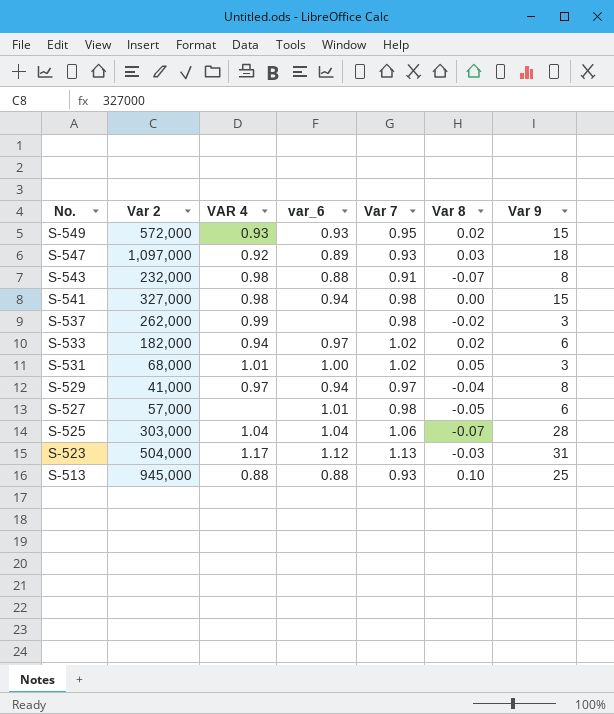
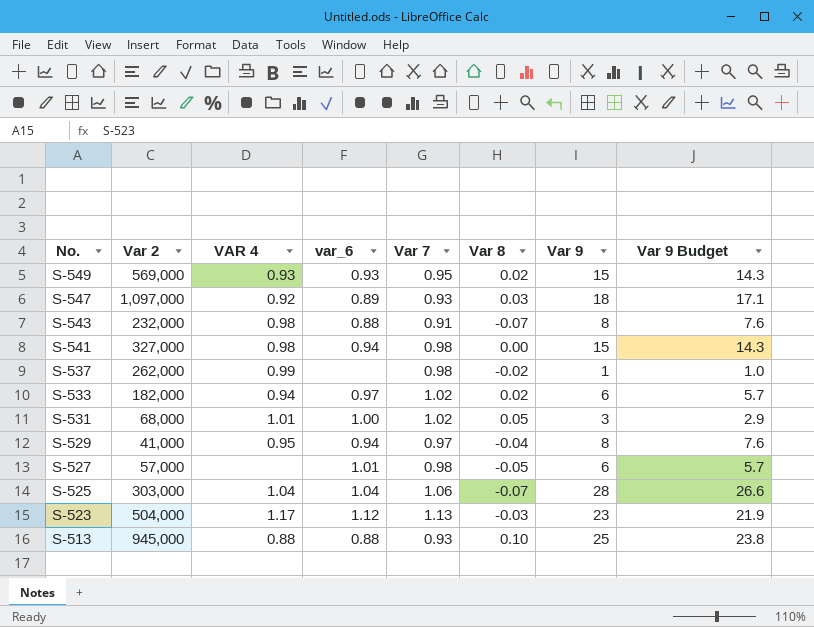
column Var 9 Budget | formula: none -> [Var 9] * 0.95
S-549 | Var 2: 572,000 -> 569,000
S-537 | Var 9: 3 -> 1
S-529 | VAR 4: 0.97 -> 0.95
S-523 | Var 9: 31 -> 23

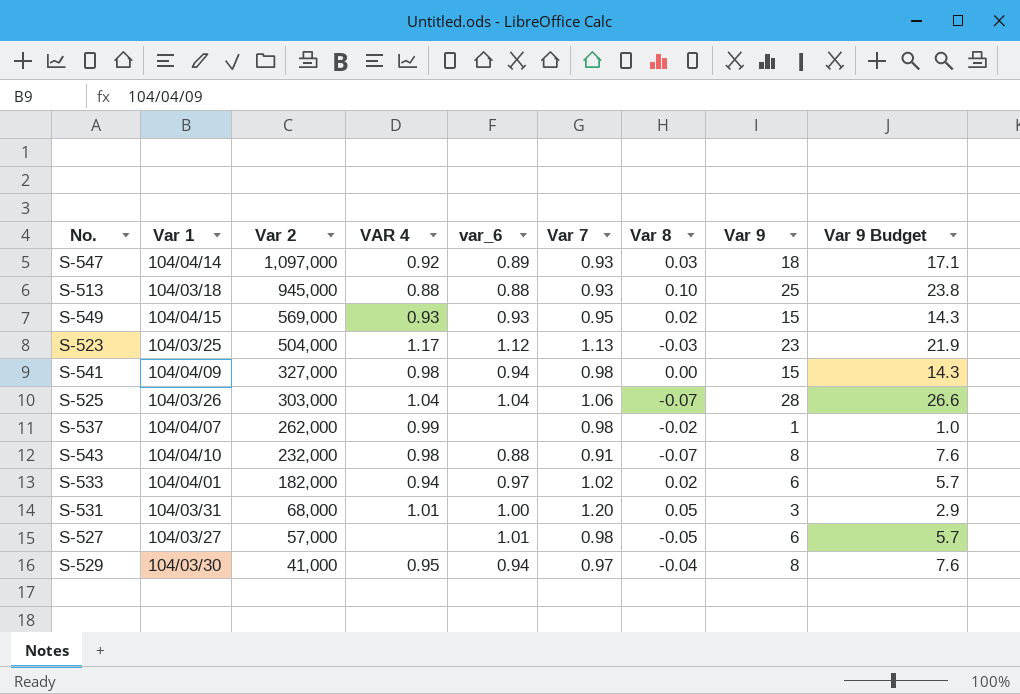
row order: No. descending -> Var 2 descending
column Var 1 | position: none -> 2
S-531 | Var 7: 1.02 -> 1.20

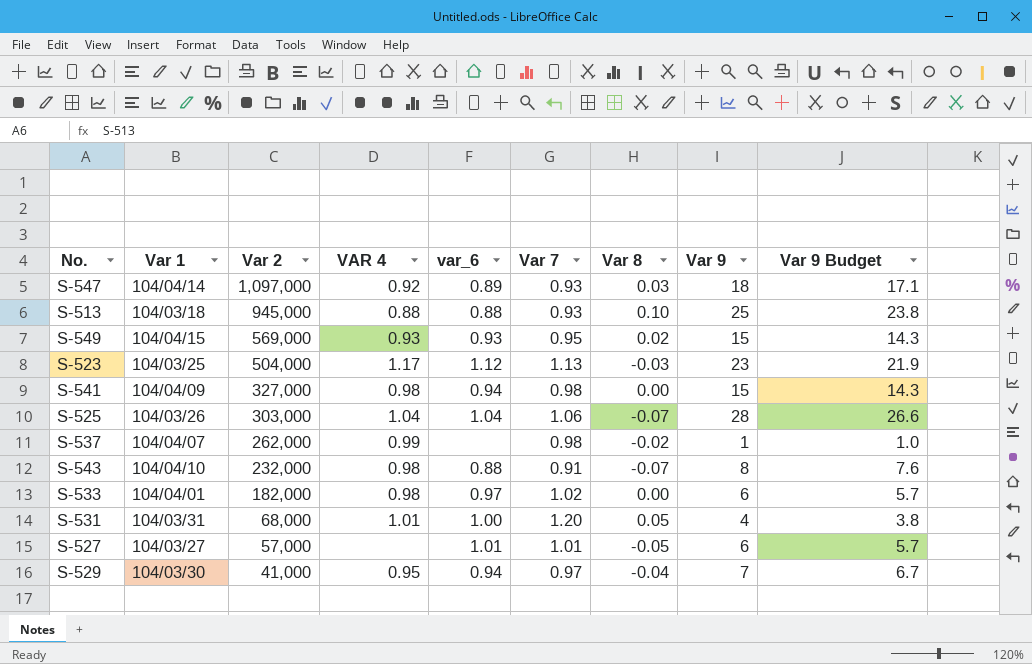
S-533 | VAR 4: 0.94 -> 0.98
S-533 | Var 8: 0.02 -> 0.00
S-531 | Var 9: 3 -> 4
S-531 | Var 9 Budget: 2.9 -> 3.8
S-527 | Var 7: 0.98 -> 1.01
S-529 | Var 9: 8 -> 7
S-529 | Var 9 Budget: 7.6 -> 6.7

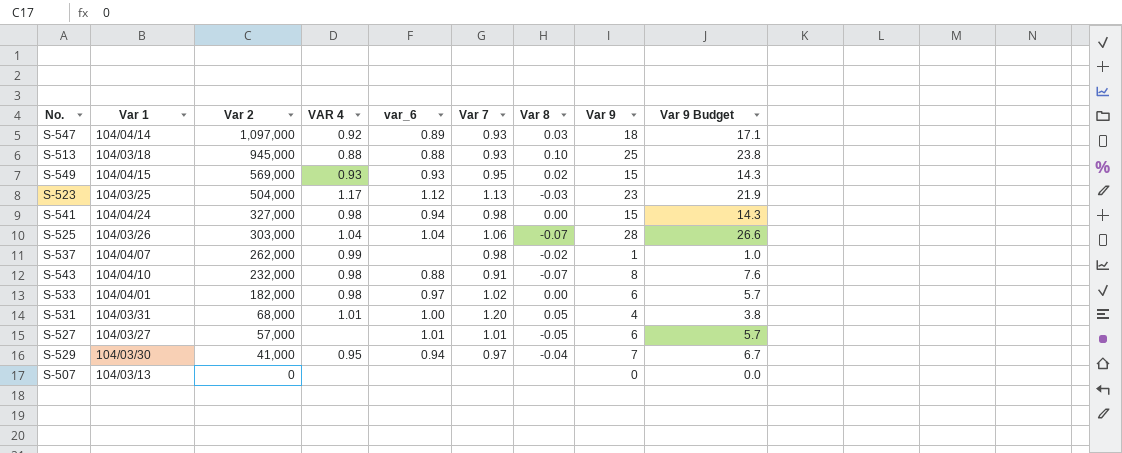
S-541 | Var 1: 104/04/09 -> 104/04/24
row S-507: none -> 104/03/13 | 0 | none | none | none | none | 0 | 0.0

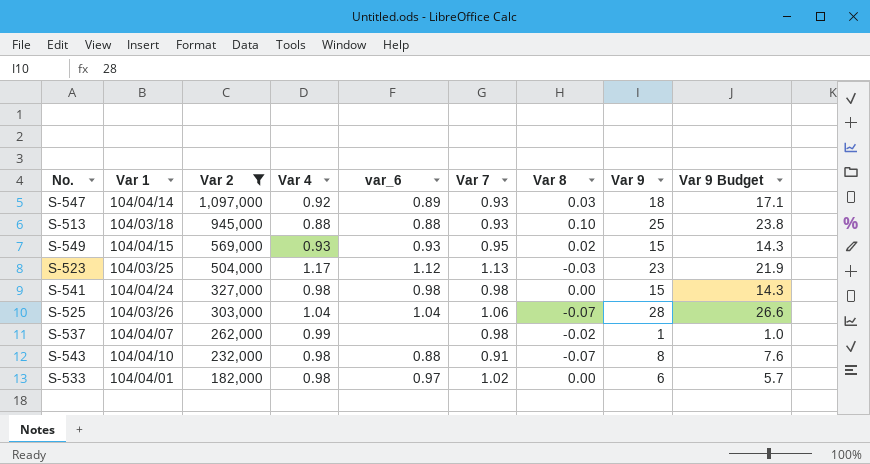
filter: none -> Var 2 >= 182,000
column name: VAR 4 -> Var 4
S-541 | var_6: 0.94 -> 0.98

